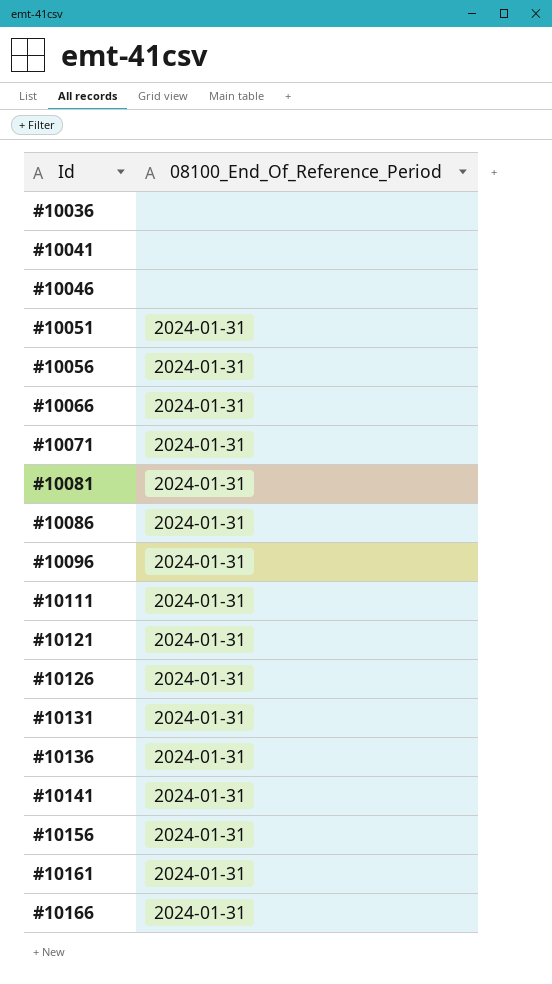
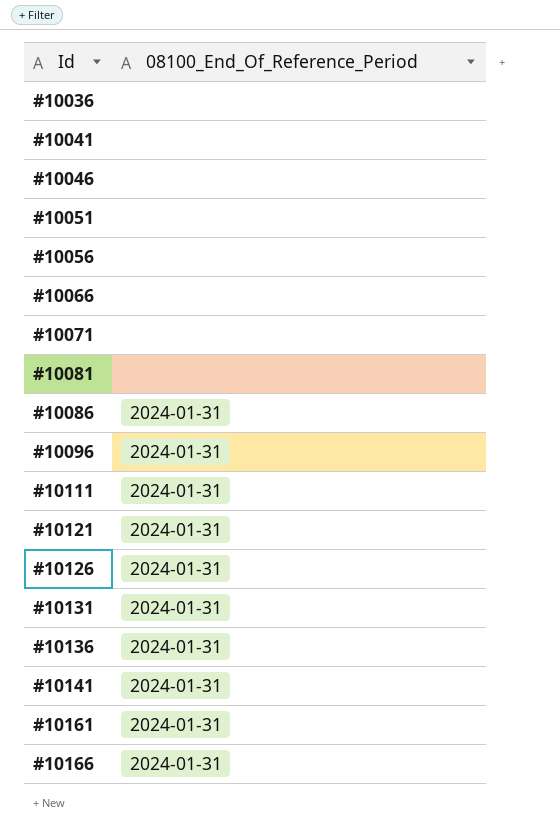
row #10156: 2024-01-31 -> none
#10051 | 08100_End_Of_Reference_Period: 2024-01-31 -> none
#10056 | 08100_End_Of_Reference_Period: 2024-01-31 -> none
#10066 | 08100_End_Of_Reference_Period: 2024-01-31 -> none
#10071 | 08100_End_Of_Reference_Period: 2024-01-31 -> none
#10081 | 08100_End_Of_Reference_Period: 2024-01-31 -> none

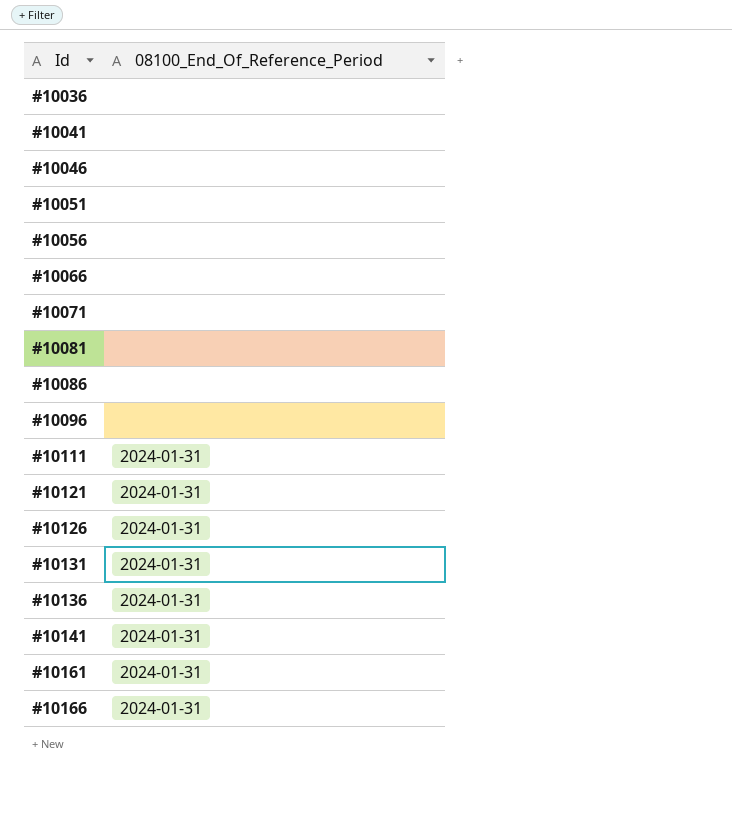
#10086 | 08100_End_Of_Reference_Period: 2024-01-31 -> none
#10096 | 08100_End_Of_Reference_Period: 2024-01-31 -> none

